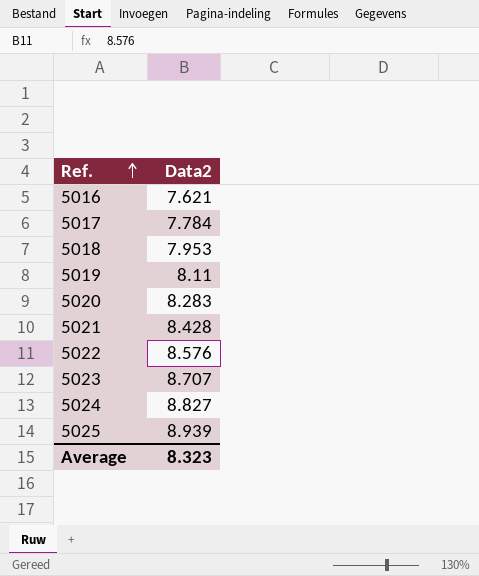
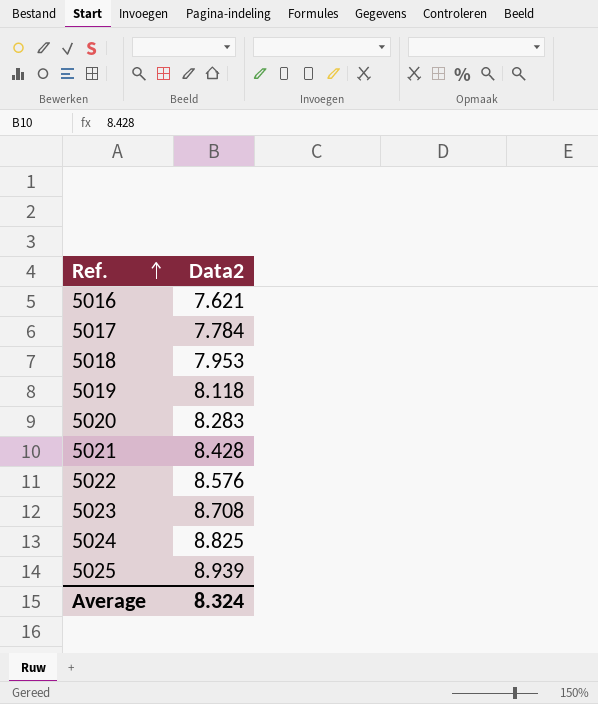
5019 | Data2: 8.11 -> 8.118
5023 | Data2: 8.707 -> 8.708
5024 | Data2: 8.827 -> 8.825
Average | Data2: 8.323 -> 8.324

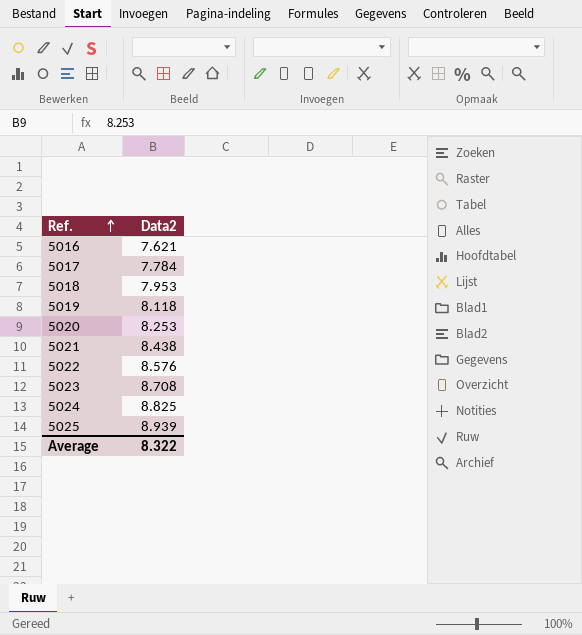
5020 | Data2: 8.283 -> 8.253
5021 | Data2: 8.428 -> 8.438
Average | Data2: 8.324 -> 8.322

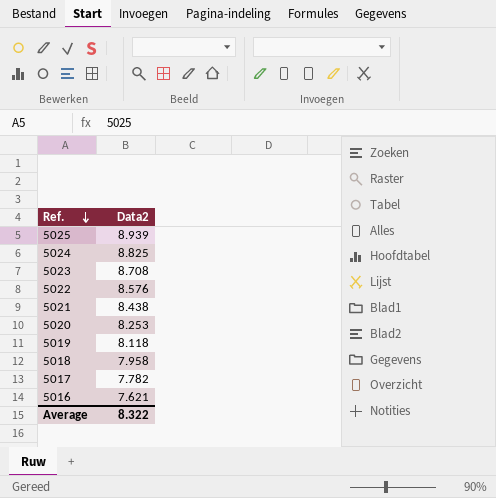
row order: Ref. ascending -> Ref. descending
5018 | Data2: 7.953 -> 7.958
5017 | Data2: 7.784 -> 7.782

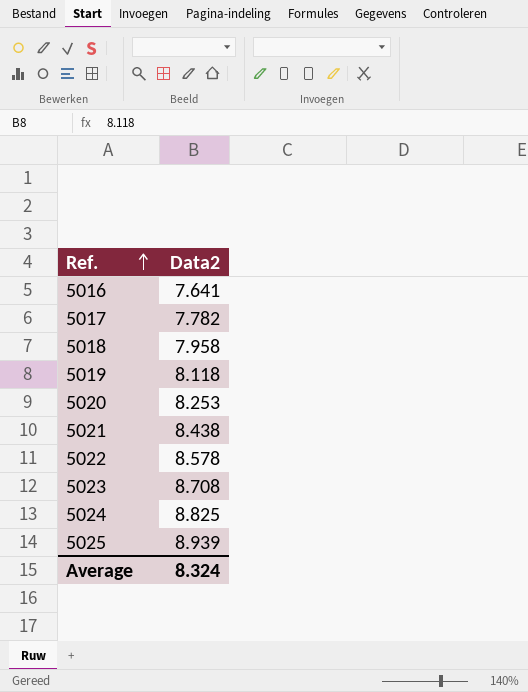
row order: Ref. descending -> Ref. ascending
5016 | Data2: 7.621 -> 7.641
5022 | Data2: 8.576 -> 8.578
Average | Data2: 8.322 -> 8.324

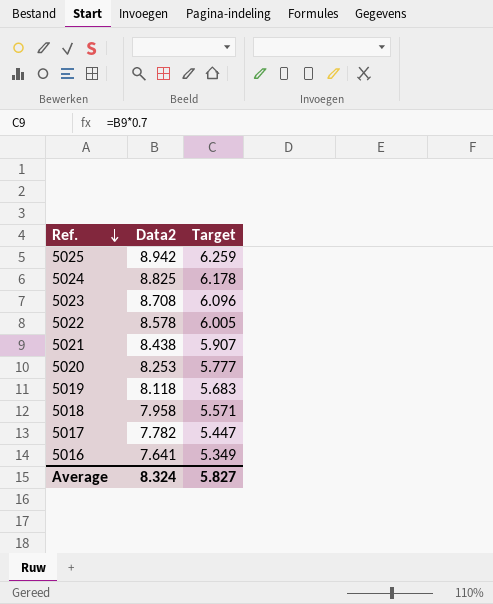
row order: Ref. ascending -> Ref. descending
column Target | formula: none -> [Data2] * 0.7
5025 | Data2: 8.939 -> 8.942

